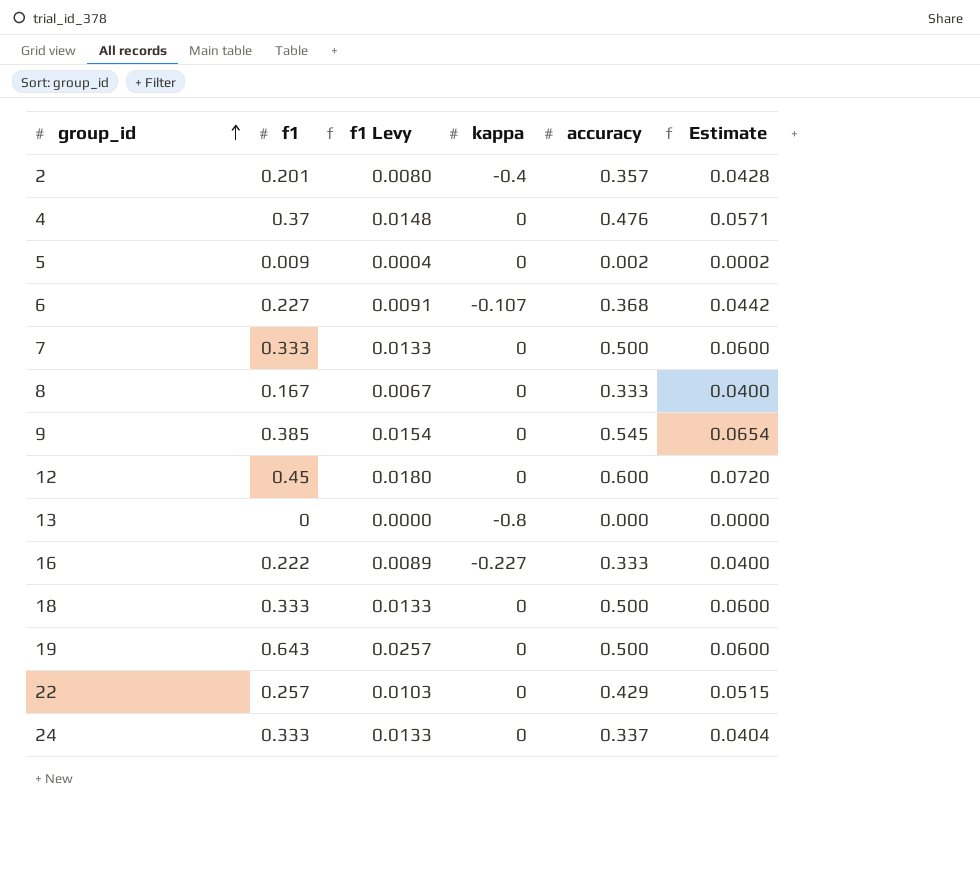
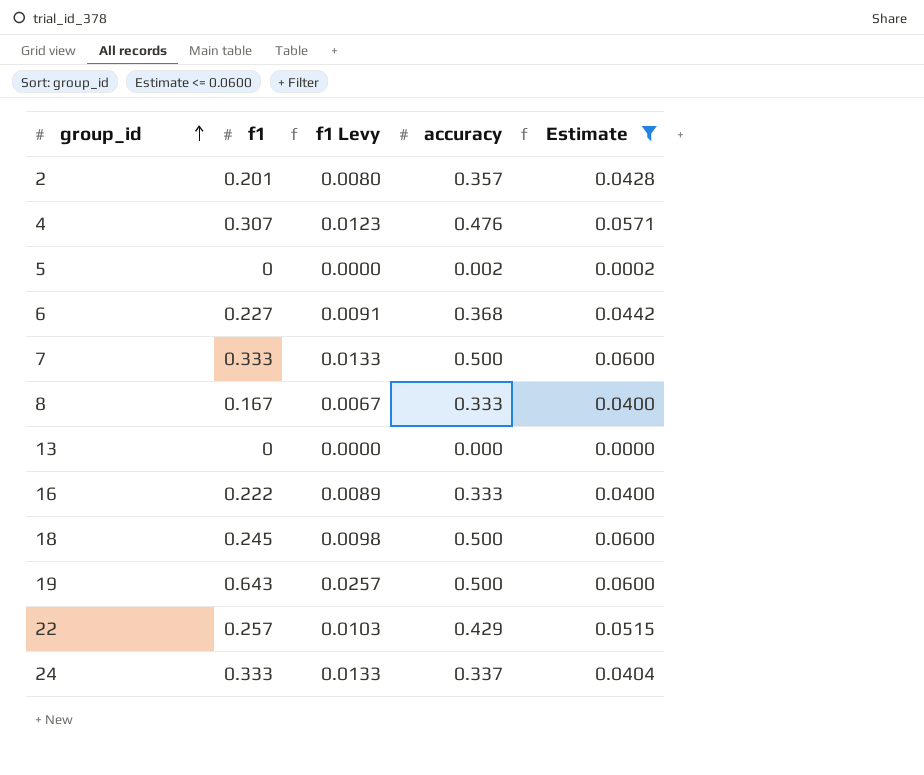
filter: none -> Estimate <= 0.0600
column kappa | position: 4 -> none
4 | f1: 0.37 -> 0.307
4 | f1 Levy: 0.0148 -> 0.0123
5 | f1: 0.009 -> 0
5 | f1 Levy: 0.0004 -> 0.0000
18 | f1: 0.333 -> 0.245
18 | f1 Levy: 0.0133 -> 0.0098

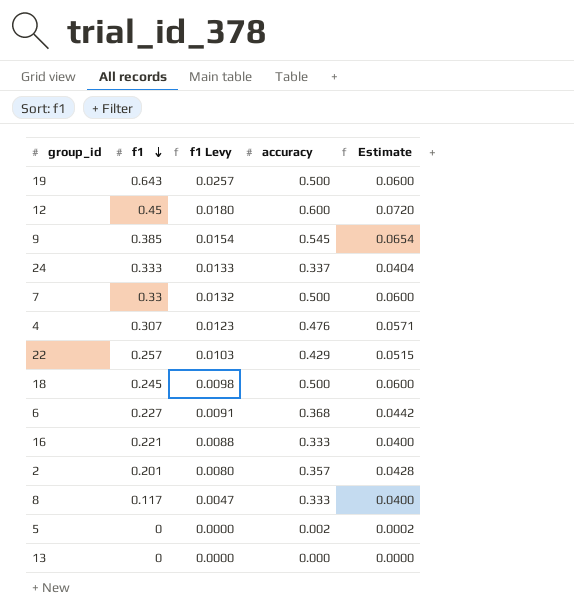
filter: Estimate <= 0.0600 -> none
row order: group_id ascending -> f1 descending
7 | f1: 0.333 -> 0.33
7 | f1 Levy: 0.0133 -> 0.0132
16 | f1: 0.222 -> 0.221
16 | f1 Levy: 0.0089 -> 0.0088
8 | f1: 0.167 -> 0.117
8 | f1 Levy: 0.0067 -> 0.0047

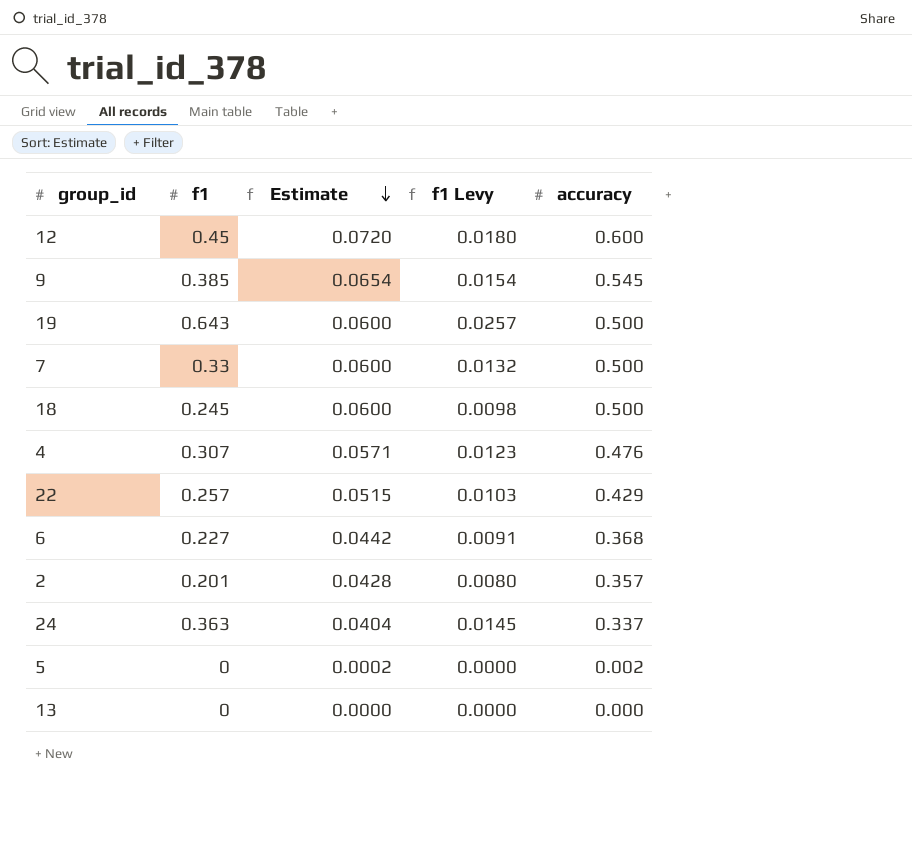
row order: f1 descending -> Estimate descending
column Estimate | position: 5 -> 3
row 16: 0.221 | 0.0088 | 0.333 | 0.0400 -> none
row 8: 0.117 | 0.0047 | 0.333 | 0.0400 -> none
24 | f1: 0.333 -> 0.363
24 | f1 Levy: 0.0133 -> 0.0145

